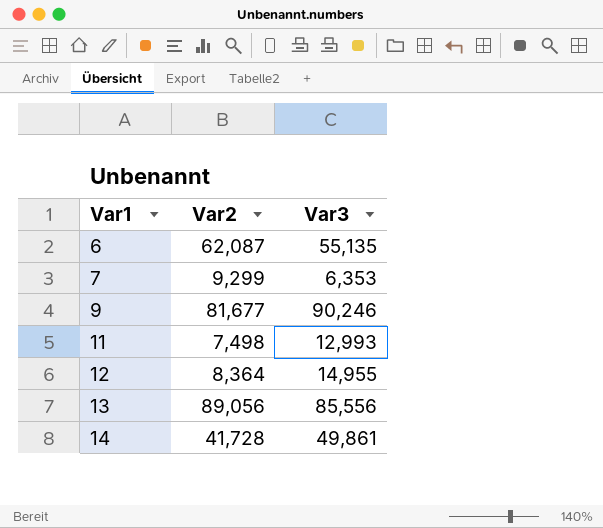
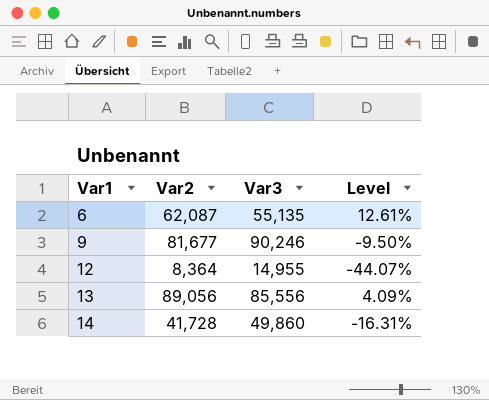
column Level | formula: none -> ([Var2] - [Var3]) / [Var3]
row 7: 9,299 | 6,353 -> none
row 11: 7,498 | 12,993 -> none
14 | Var3: 49,861 -> 49,860

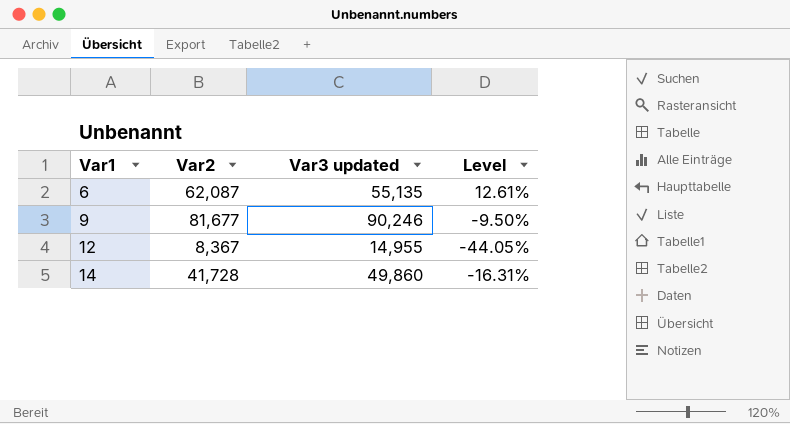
column name: Var3 -> Var3 updated
row 13: 89,056 | 85,556 | 4.09% -> none
12 | Var2: 8,364 -> 8,367
12 | Level: -44.07% -> -44.05%

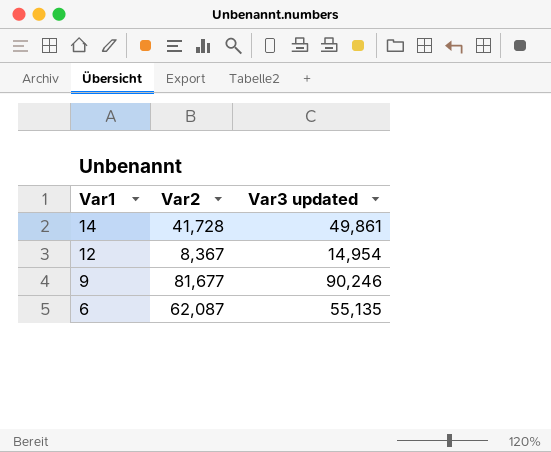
row order: Var1 ascending -> Var1 descending
column Level | formula: ([Var2] - [Var3 updated]) / [Var3 updated] -> none
14 | Var3 updated: 49,860 -> 49,861
12 | Var3 updated: 14,955 -> 14,954

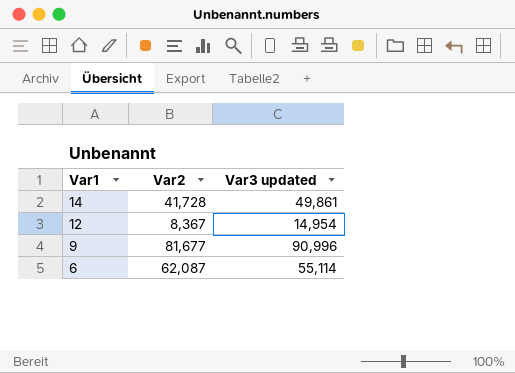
9 | Var3 updated: 90,246 -> 90,996
6 | Var3 updated: 55,135 -> 55,114

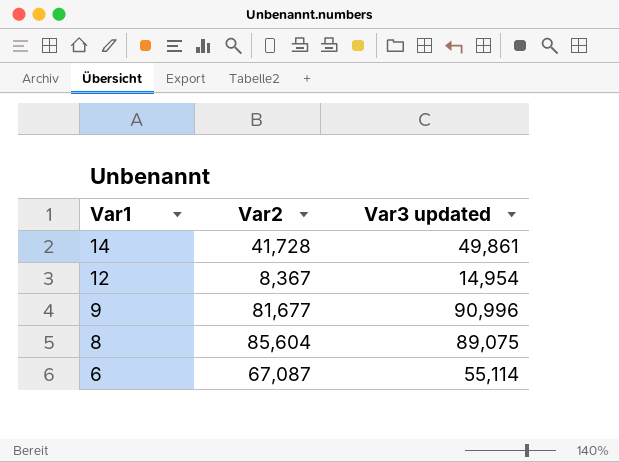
row 8: none -> 85,604 | 89,075
6 | Var2: 62,087 -> 67,087

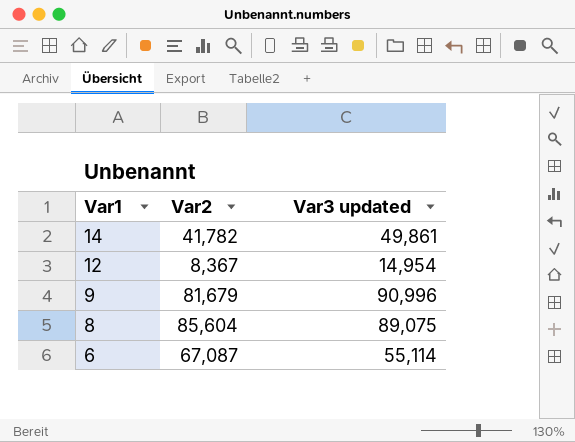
14 | Var2: 41,728 -> 41,782
9 | Var2: 81,677 -> 81,679

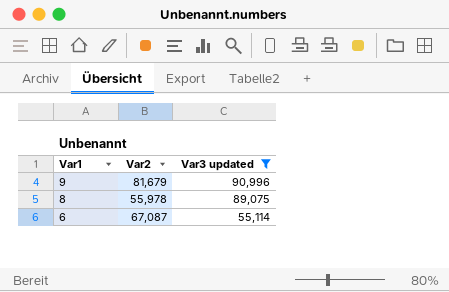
filter: none -> Var3 updated >= 55,114
8 | Var2: 85,604 -> 55,978

